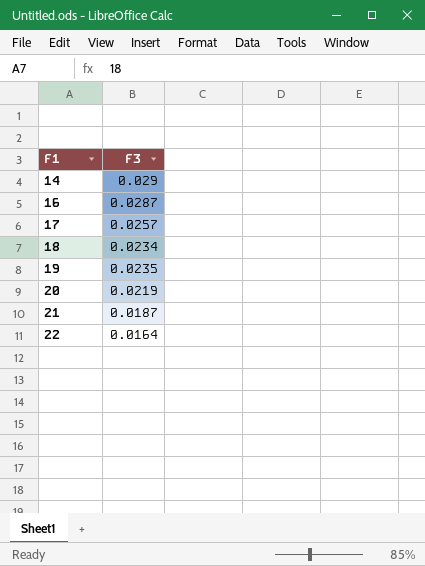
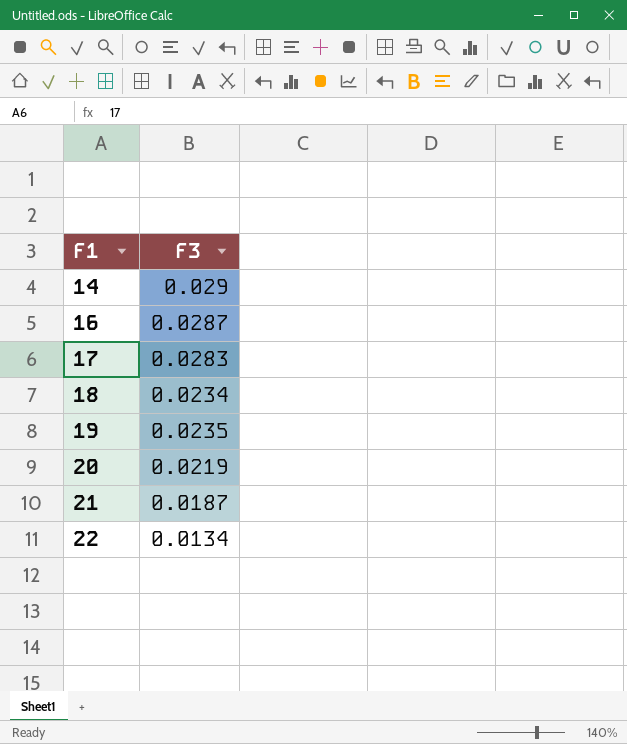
17 | F3: 0.0257 -> 0.0283
22 | F3: 0.0164 -> 0.0134

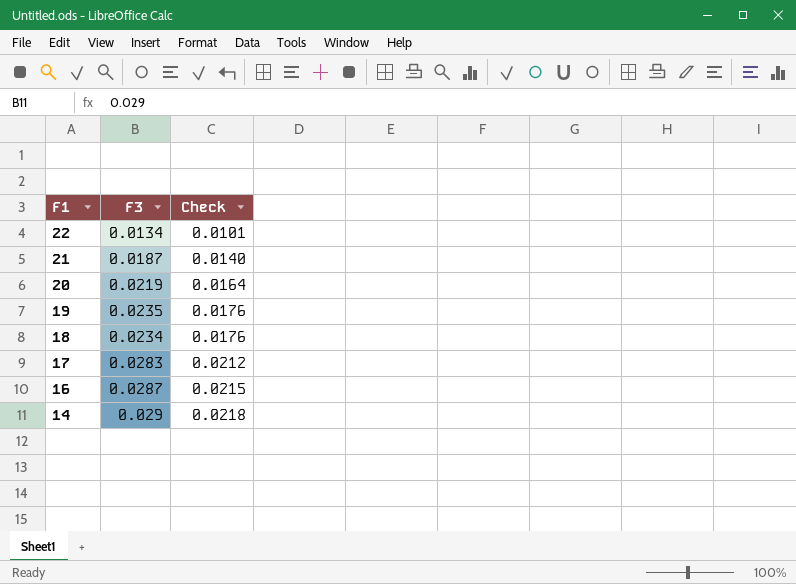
row order: F1 ascending -> F1 descending
column Check | formula: none -> [F3] * 0.75

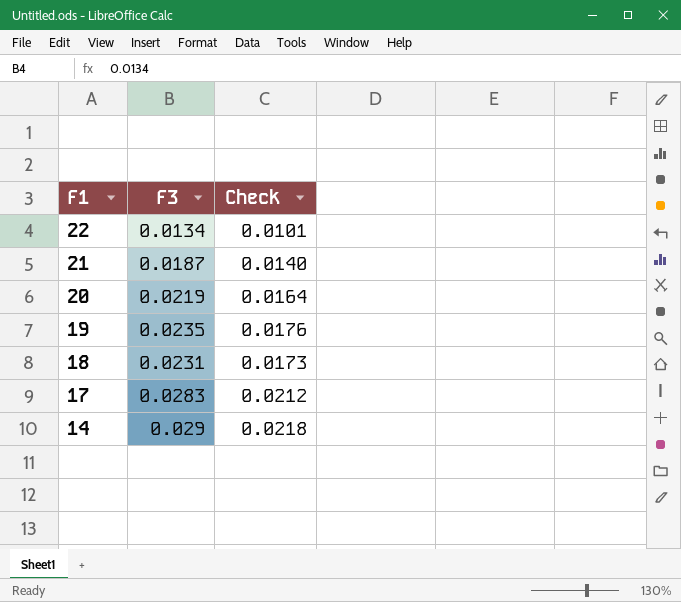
row 16: 0.0287 | 0.0215 -> none
18 | F3: 0.0234 -> 0.0231
18 | Check: 0.0176 -> 0.0173

